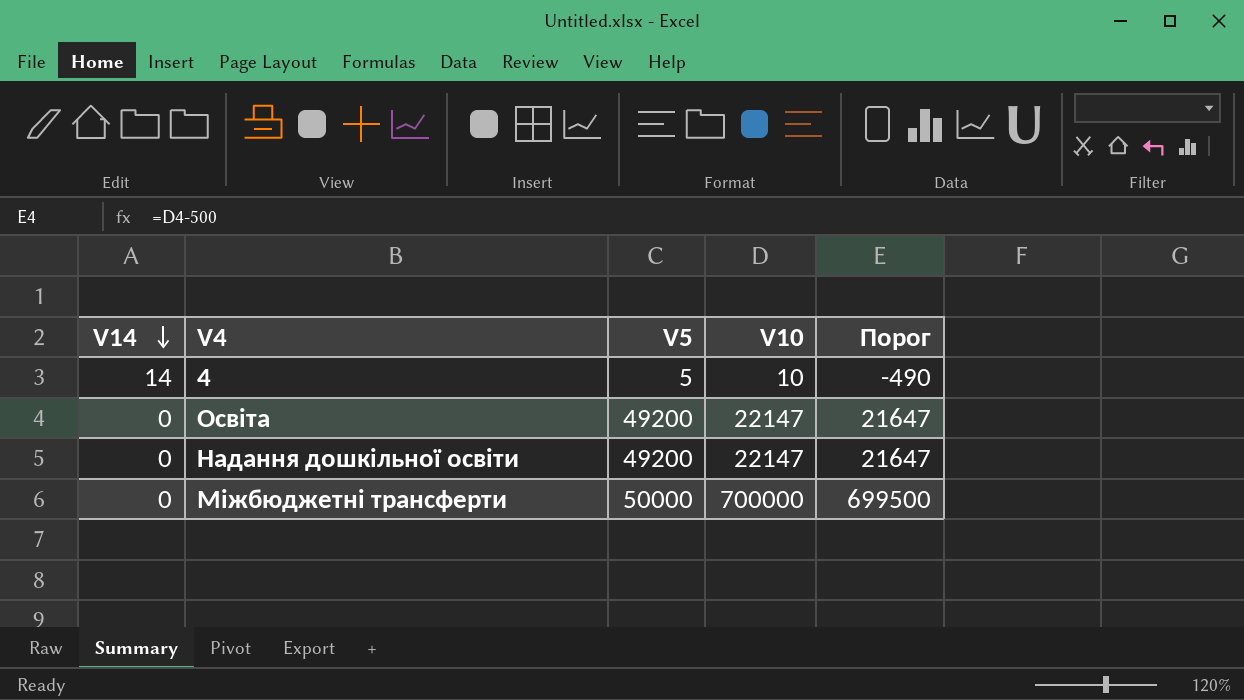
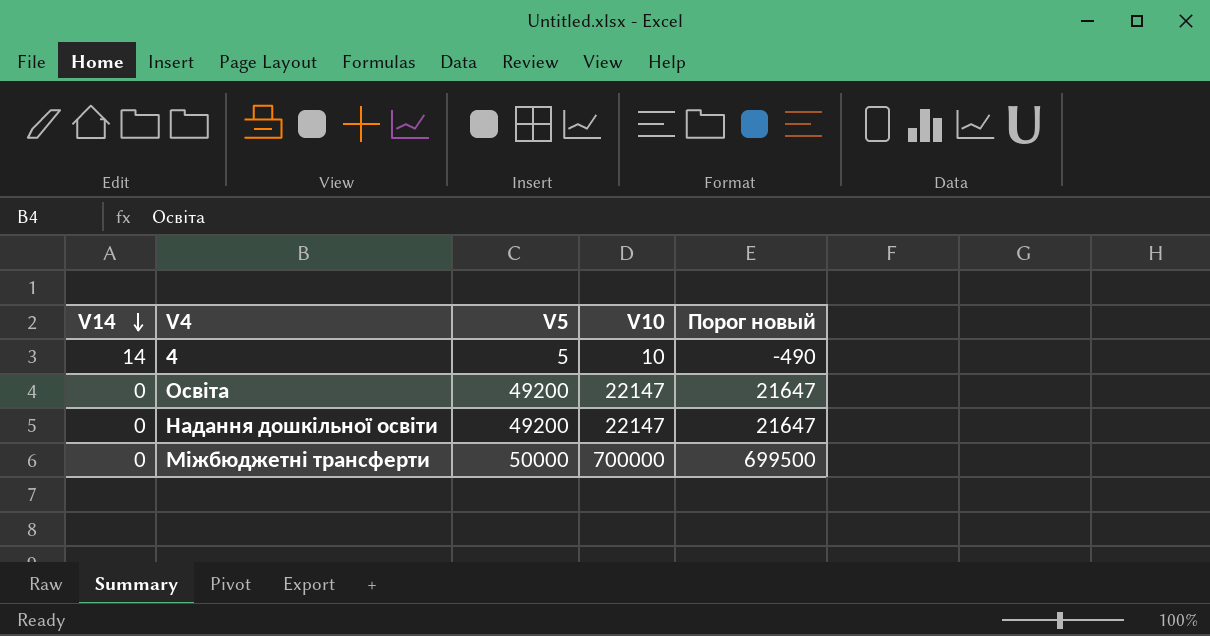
column name: Порог -> Порог новый

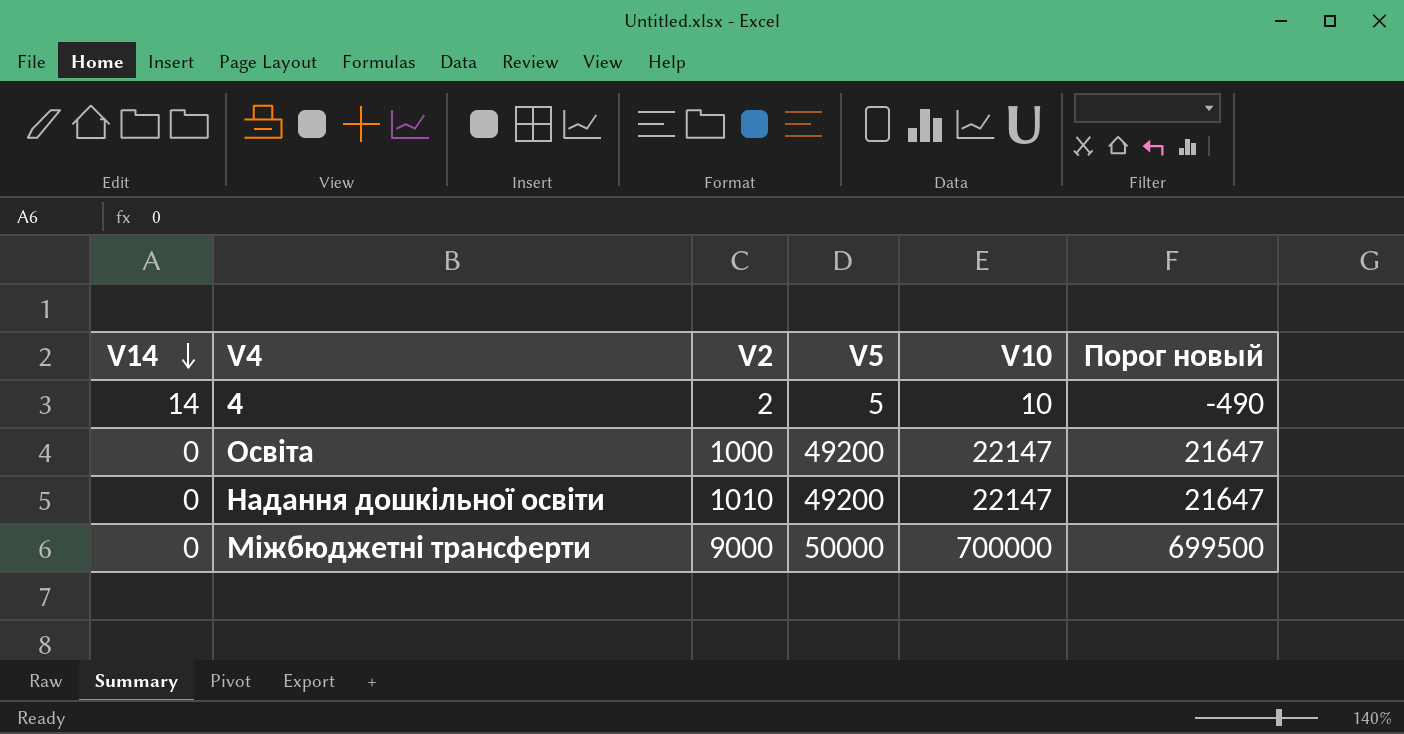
column V2 | position: none -> 3

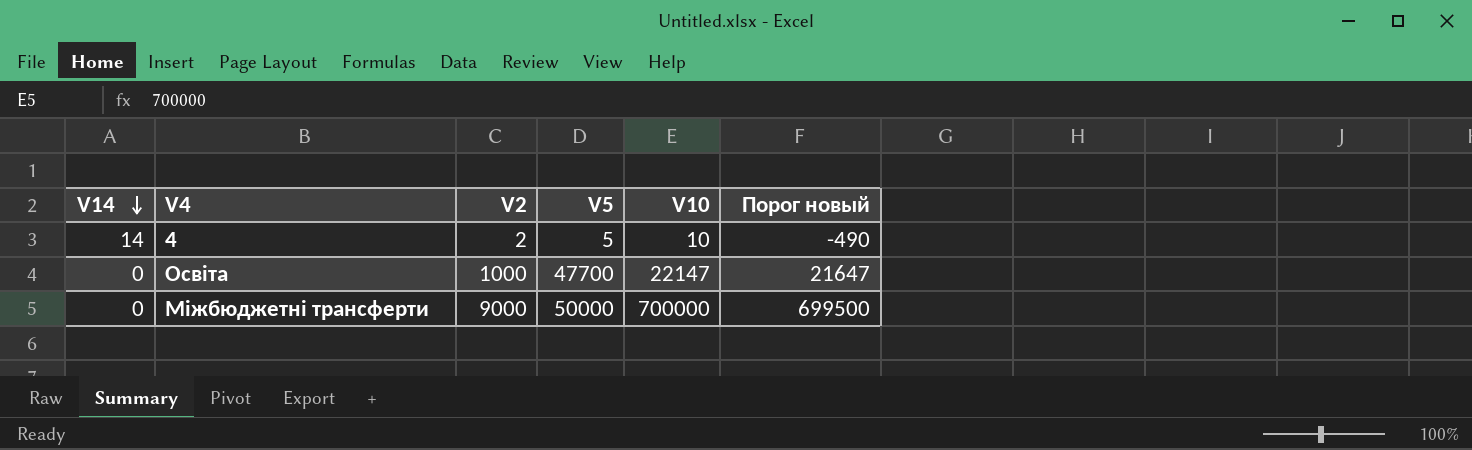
row Надання дошкільної освіти: 0 | 1010 | 49200 | 22147 | 21647 -> none
Освіта | V5: 49200 -> 47700

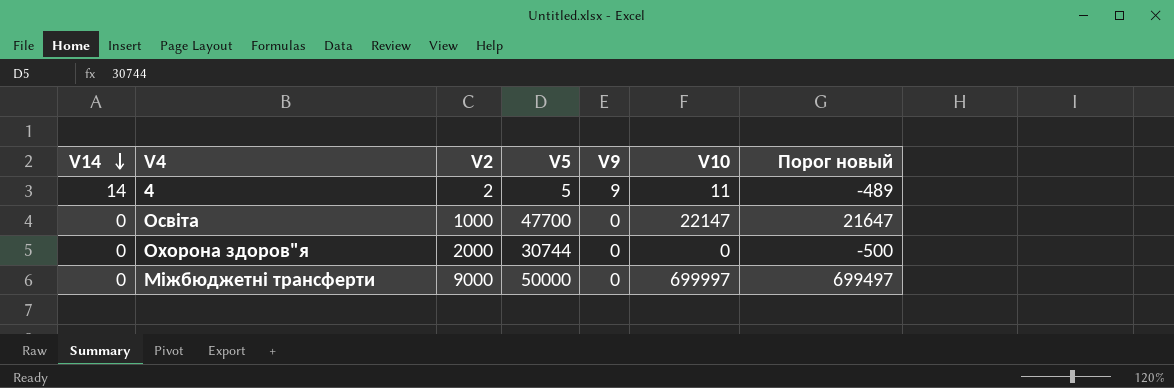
column V9 | position: none -> 5
4 | V10: 10 -> 11
4 | Порог новый: -490 -> -489
row Охорона здоров"я: none -> 0 | 2000 | 30744 | 0 | 0 | -500
Міжбюджетні трансферти | V10: 700000 -> 699997
Міжбюджетні трансферти | Порог новый: 699500 -> 699497

